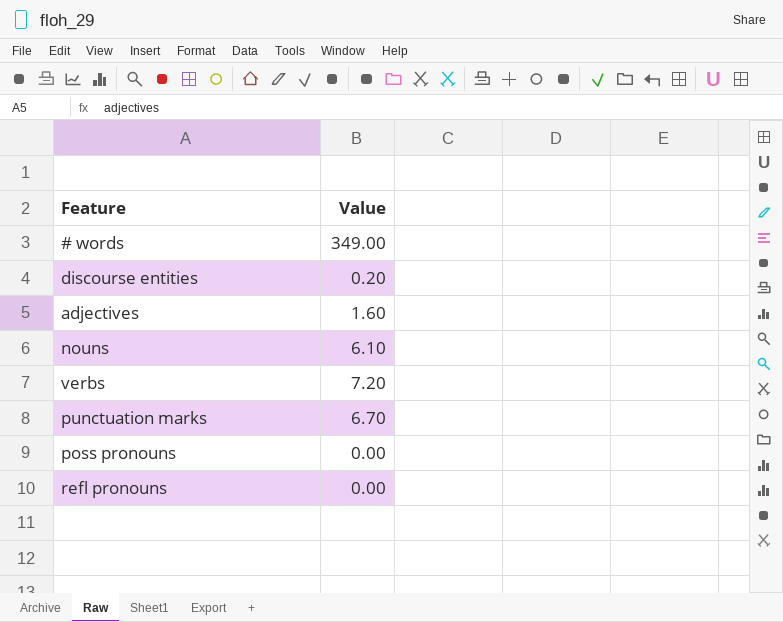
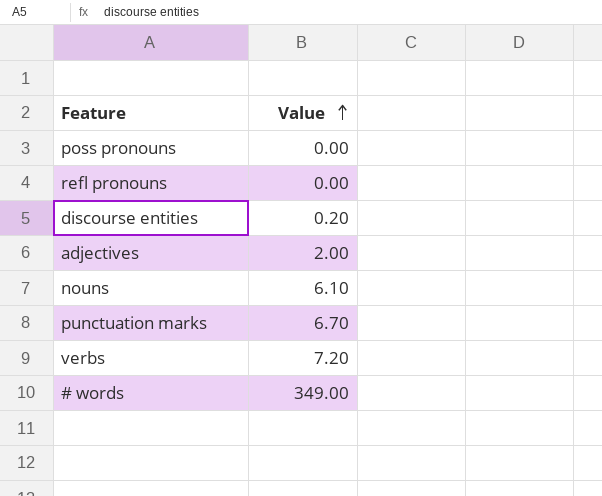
row order: none -> Value ascending
adjectives | Value: 1.60 -> 2.00

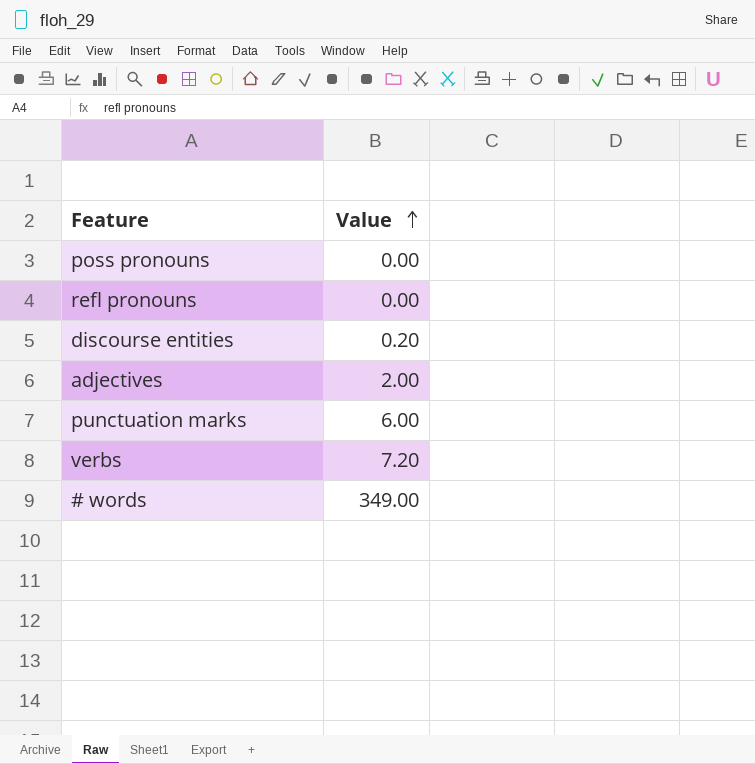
row nouns: 6.10 -> none
punctuation marks | Value: 6.70 -> 6.00

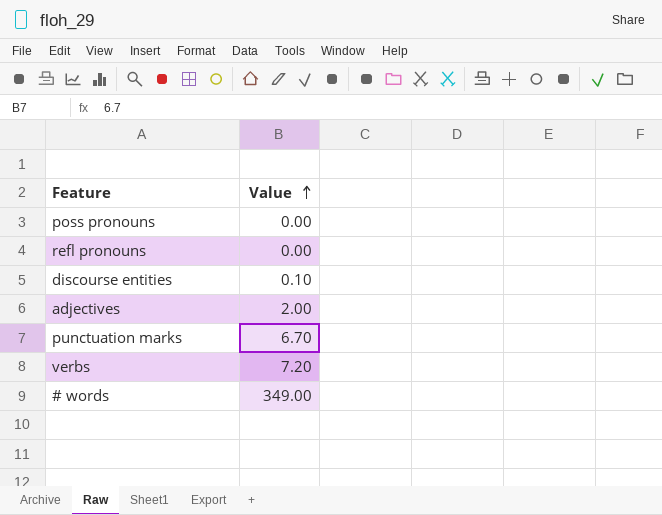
discourse entities | Value: 0.20 -> 0.10
punctuation marks | Value: 6.00 -> 6.70

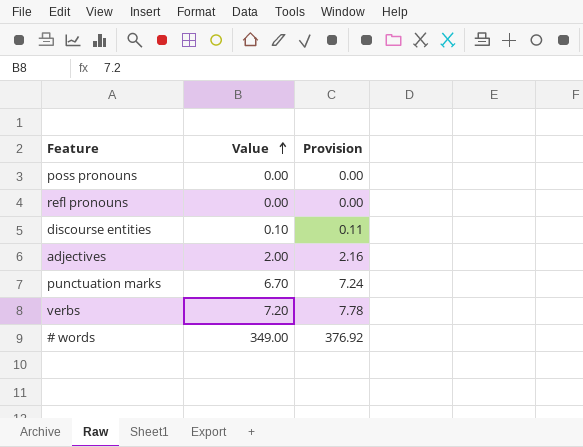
column Provision | formula: none -> [Value] * 1.08

